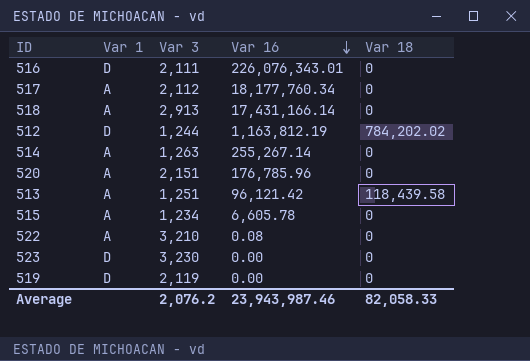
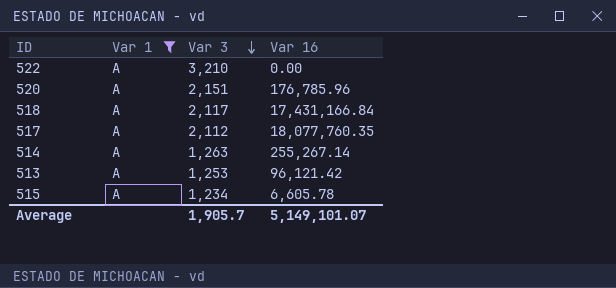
filter: none -> Var 1 = A
row order: Var 16 descending -> Var 3 descending
column Var 18 | position: 5 -> none
522 | Var 16: 0.08 -> 0.00
518 | Var 3: 2,913 -> 2,117
518 | Var 16: 17,431,166.14 -> 17,431,166.84
517 | Var 16: 18,177,760.34 -> 18,077,760.35
513 | Var 3: 1,251 -> 1,253
Average | Var 3: 2,076.2 -> 1,905.7
Average | Var 16: 23,943,987.46 -> 5,149,101.07

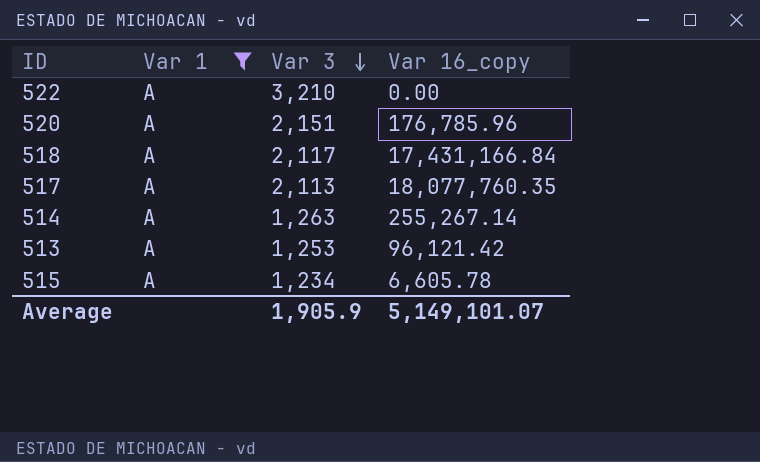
column name: Var 16 -> Var 16_copy
517 | Var 3: 2,112 -> 2,113
Average | Var 3: 1,905.7 -> 1,905.9

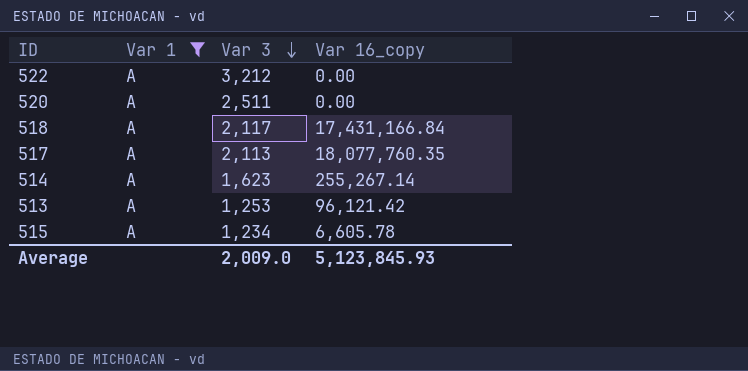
522 | Var 3: 3,210 -> 3,212
520 | Var 3: 2,151 -> 2,511
520 | Var 16_copy: 176,785.96 -> 0.00
514 | Var 3: 1,263 -> 1,623
Average | Var 3: 1,905.9 -> 2,009.0
Average | Var 16_copy: 5,149,101.07 -> 5,123,845.93

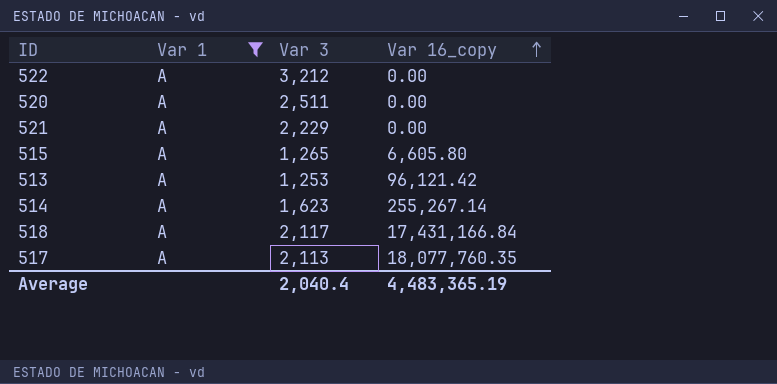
row order: Var 3 descending -> Var 16_copy ascending
row 521: none -> A | 2,229 | 0.00
515 | Var 3: 1,234 -> 1,265
515 | Var 16_copy: 6,605.78 -> 6,605.80
Average | Var 3: 2,009.0 -> 2,040.4
Average | Var 16_copy: 5,123,845.93 -> 4,483,365.19

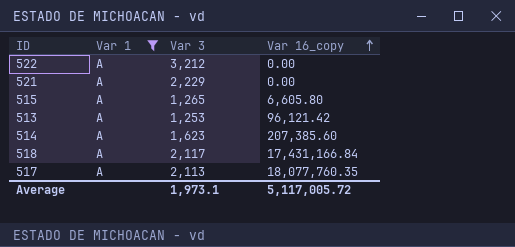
row 520: A | 2,511 | 0.00 -> none
514 | Var 16_copy: 255,267.14 -> 207,385.60
Average | Var 3: 2,040.4 -> 1,973.1
Average | Var 16_copy: 4,483,365.19 -> 5,117,005.72

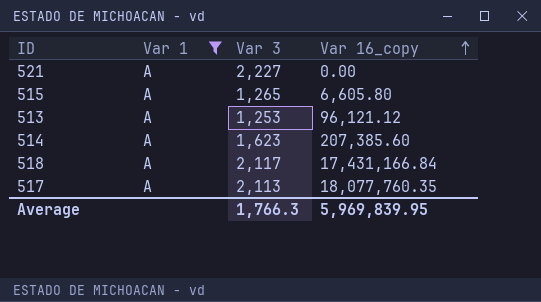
row 522: A | 3,212 | 0.00 -> none
521 | Var 3: 2,229 -> 2,227
513 | Var 16_copy: 96,121.42 -> 96,121.12
Average | Var 3: 1,973.1 -> 1,766.3
Average | Var 16_copy: 5,117,005.72 -> 5,969,839.95

